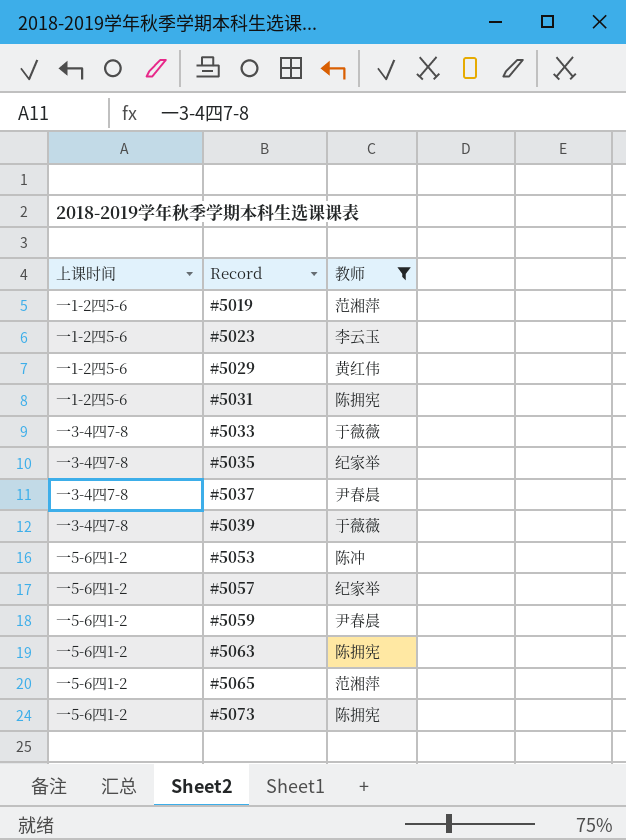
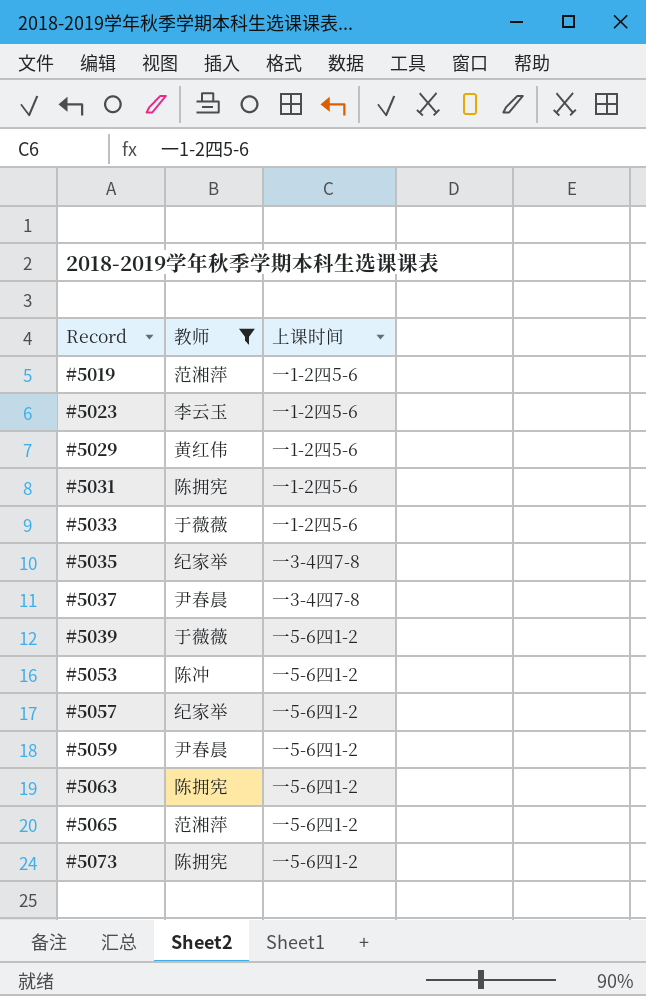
column 上课时间 | position: 1 -> 3
#5033 | 上课时间: 一3-4四7-8 -> 一1-2四5-6
#5039 | 上课时间: 一3-4四7-8 -> 一5-6四1-2

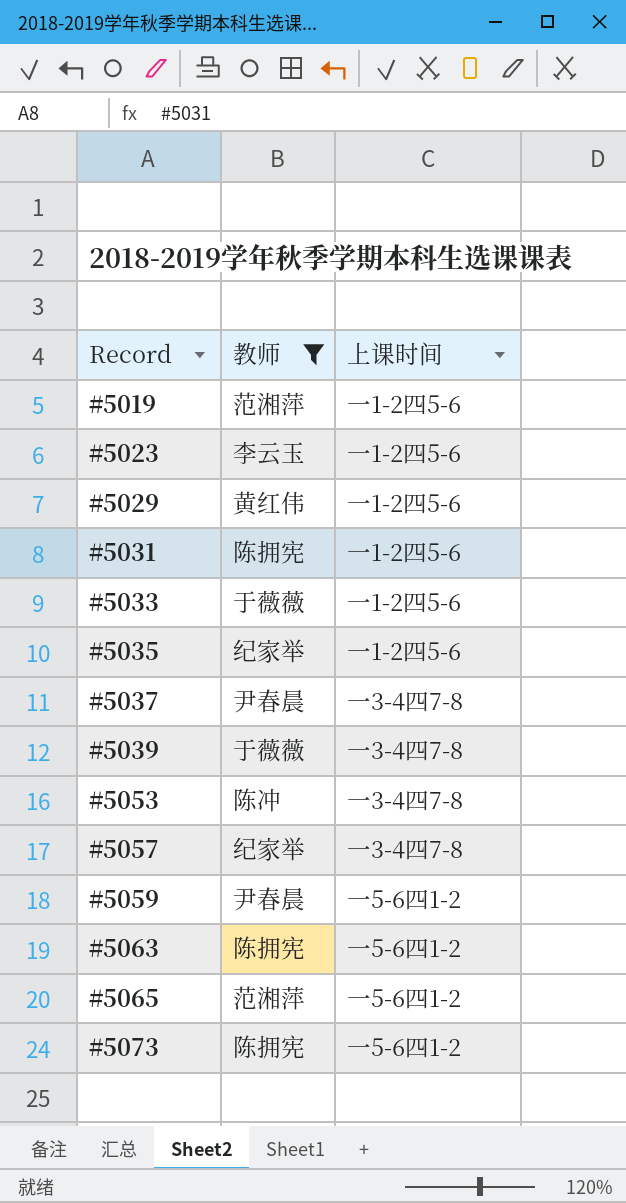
#5035 | 上课时间: 一3-4四7-8 -> 一1-2四5-6
#5039 | 上课时间: 一5-6四1-2 -> 一3-4四7-8
#5053 | 上课时间: 一5-6四1-2 -> 一3-4四7-8
#5057 | 上课时间: 一5-6四1-2 -> 一3-4四7-8

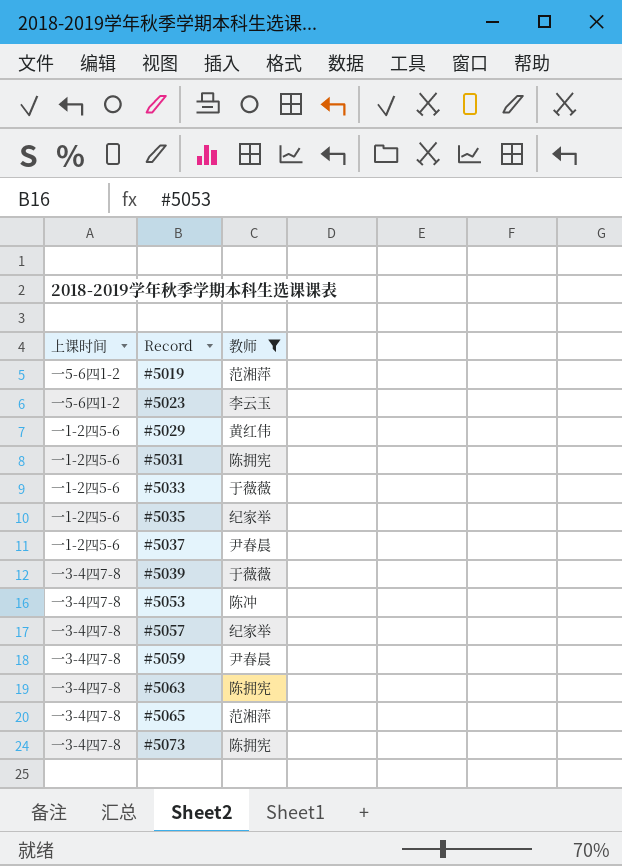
column 上课时间 | position: 3 -> 1
#5019 | 上课时间: 一1-2四5-6 -> 一5-6四1-2
#5023 | 上课时间: 一1-2四5-6 -> 一5-6四1-2
#5037 | 上课时间: 一3-4四7-8 -> 一1-2四5-6
#5059 | 上课时间: 一5-6四1-2 -> 一3-4四7-8
#5063 | 上课时间: 一5-6四1-2 -> 一3-4四7-8
#5065 | 上课时间: 一5-6四1-2 -> 一3-4四7-8
#5073 | 上课时间: 一5-6四1-2 -> 一3-4四7-8

